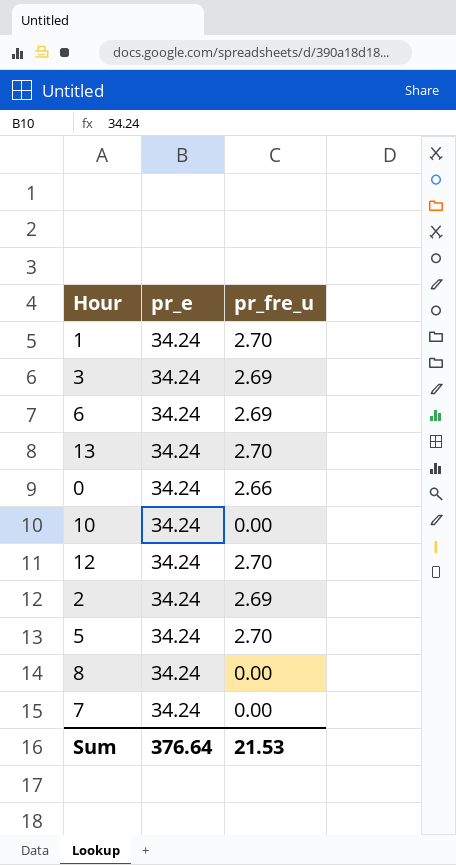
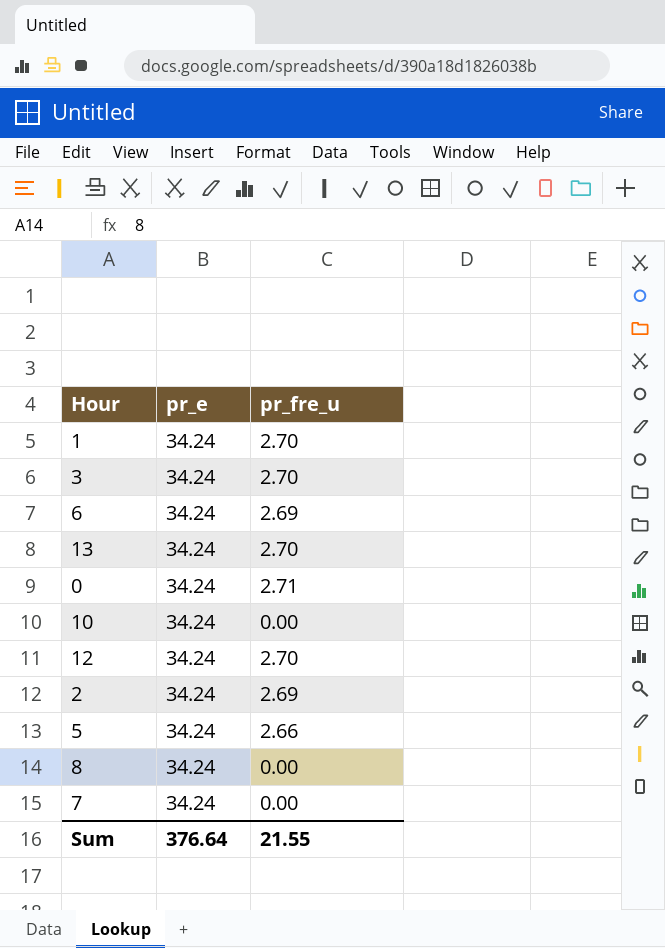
3 | pr_fre_u: 2.69 -> 2.70
0 | pr_fre_u: 2.66 -> 2.71
5 | pr_fre_u: 2.70 -> 2.66
Sum | pr_fre_u: 21.53 -> 21.55

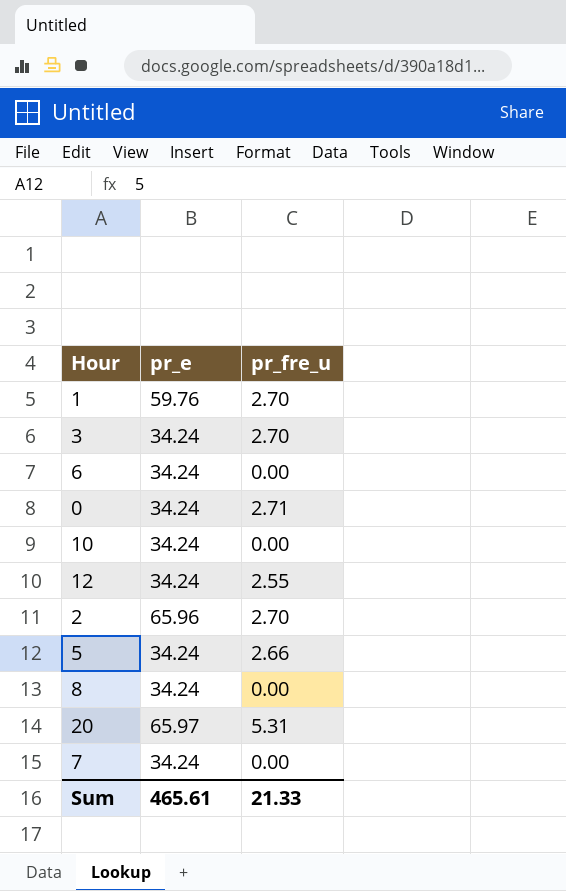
row 13: 34.24 | 2.70 -> none
1 | pr_e: 34.24 -> 59.76
6 | pr_fre_u: 2.69 -> 0.00
12 | pr_fre_u: 2.70 -> 2.55
2 | pr_e: 34.24 -> 65.96
2 | pr_fre_u: 2.69 -> 2.70
row 20: none -> 65.97 | 5.31
Sum | pr_e: 376.64 -> 465.61
Sum | pr_fre_u: 21.55 -> 21.33

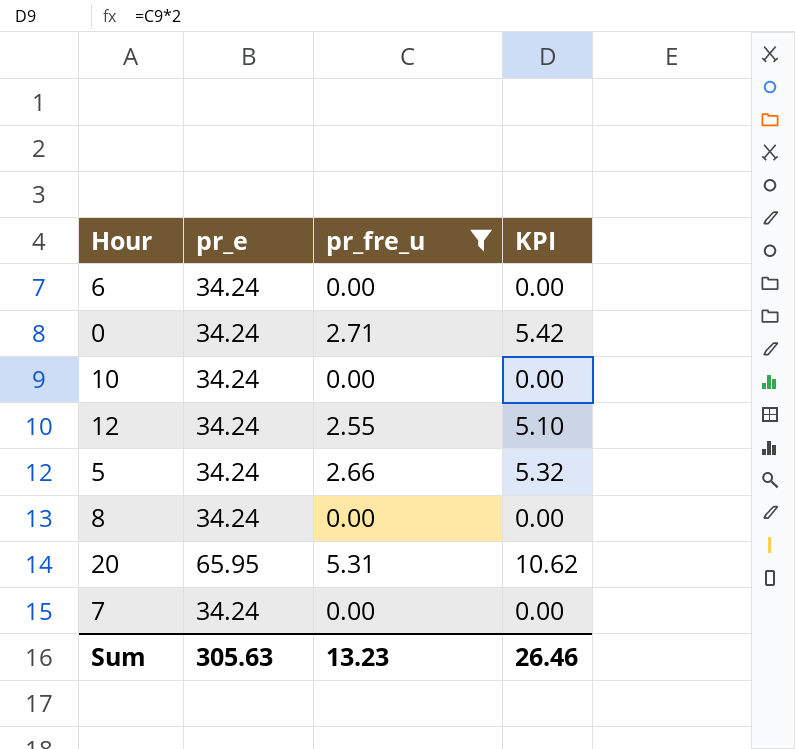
filter: none -> pr_fre_u != 2.70
column KPI | formula: none -> [pr_fre_u] * 2
20 | pr_e: 65.97 -> 65.95
Sum | pr_e: 465.61 -> 305.63
Sum | pr_fre_u: 21.33 -> 13.23

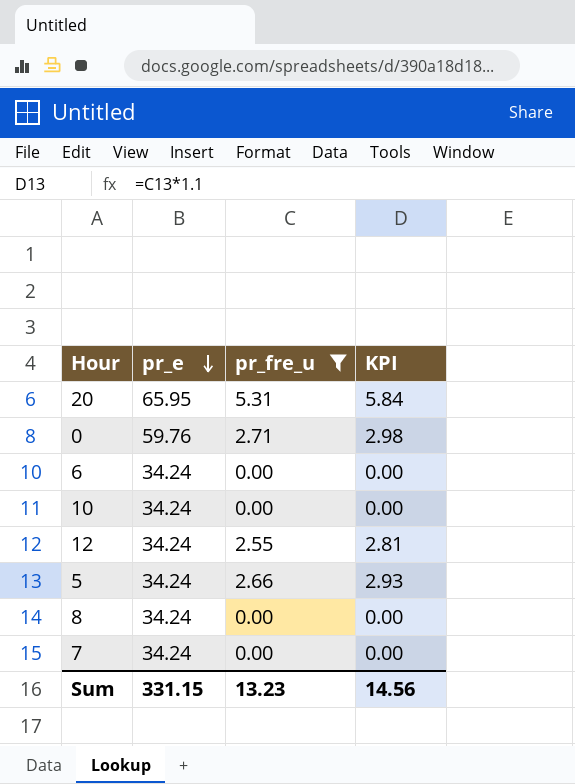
row order: none -> pr_e descending
column KPI | formula: [pr_fre_u] * 2 -> [pr_fre_u] * 1.1
0 | pr_e: 34.24 -> 59.76
Sum | pr_e: 305.63 -> 331.15
Sum | KPI: 26.46 -> 14.56

